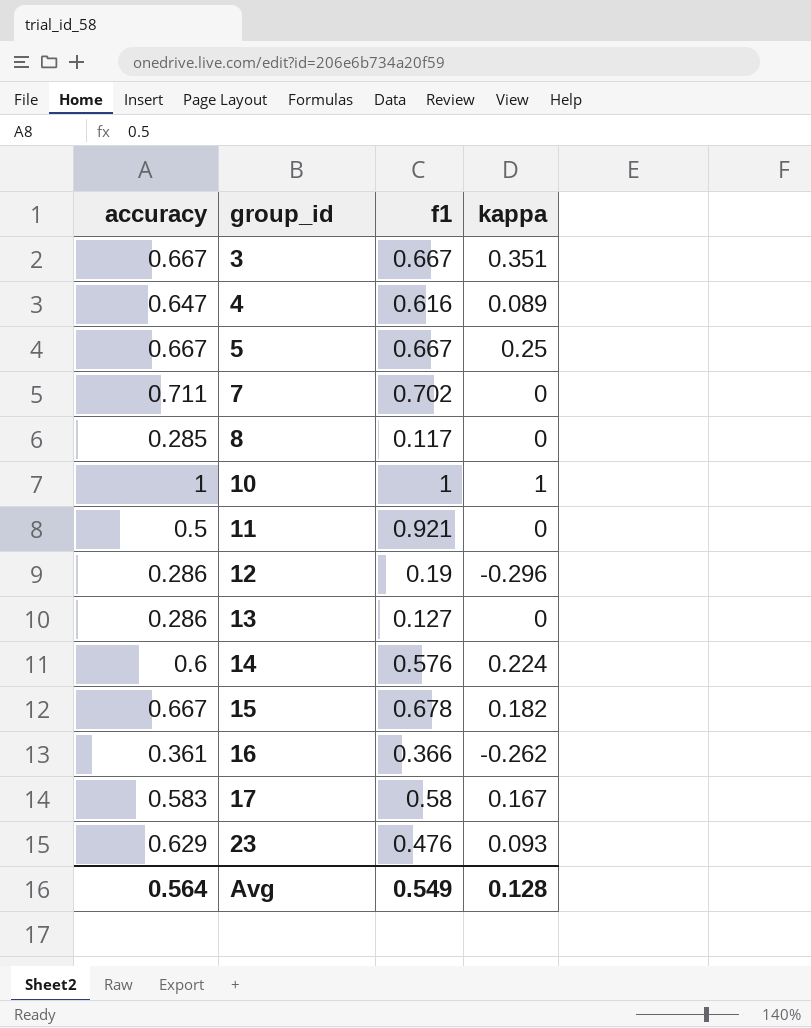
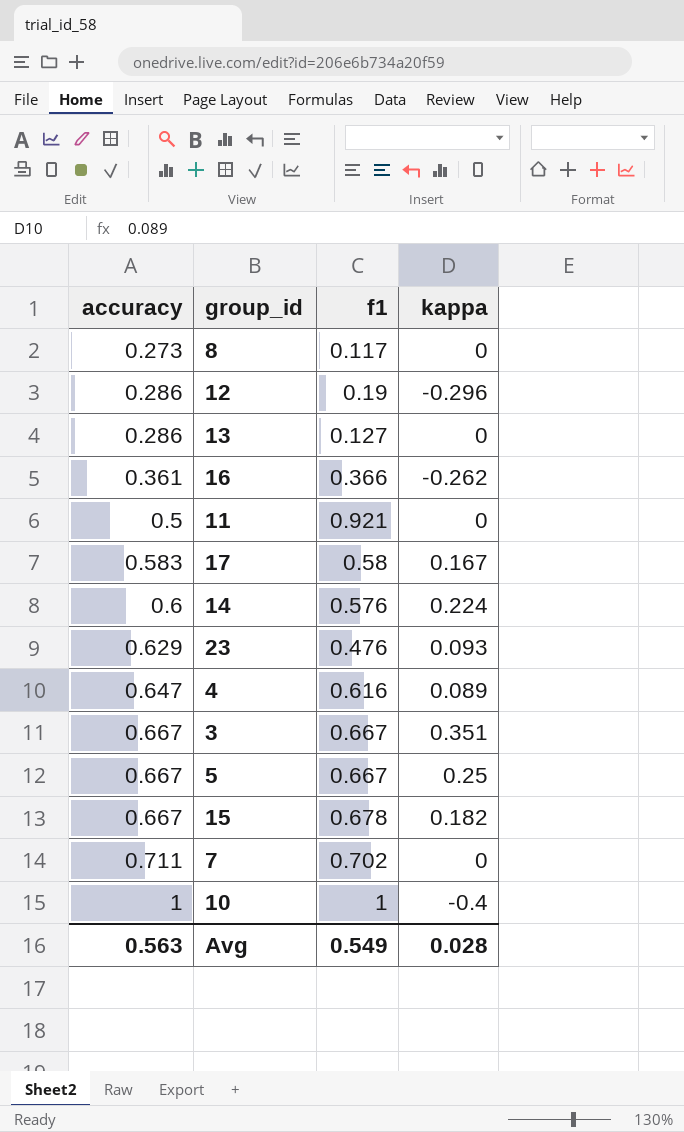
row order: group_id ascending -> accuracy ascending
8 | accuracy: 0.285 -> 0.273
10 | kappa: 1 -> -0.4
Avg | accuracy: 0.564 -> 0.563
Avg | kappa: 0.128 -> 0.028

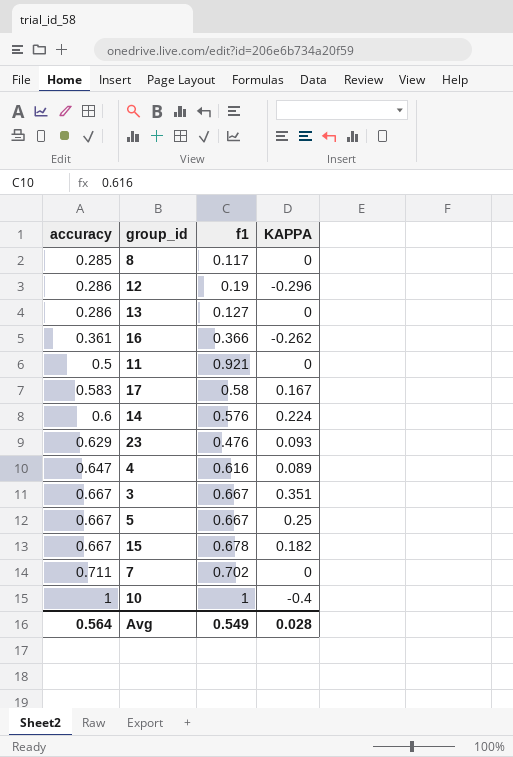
column name: kappa -> KAPPA
8 | accuracy: 0.273 -> 0.285
Avg | accuracy: 0.563 -> 0.564

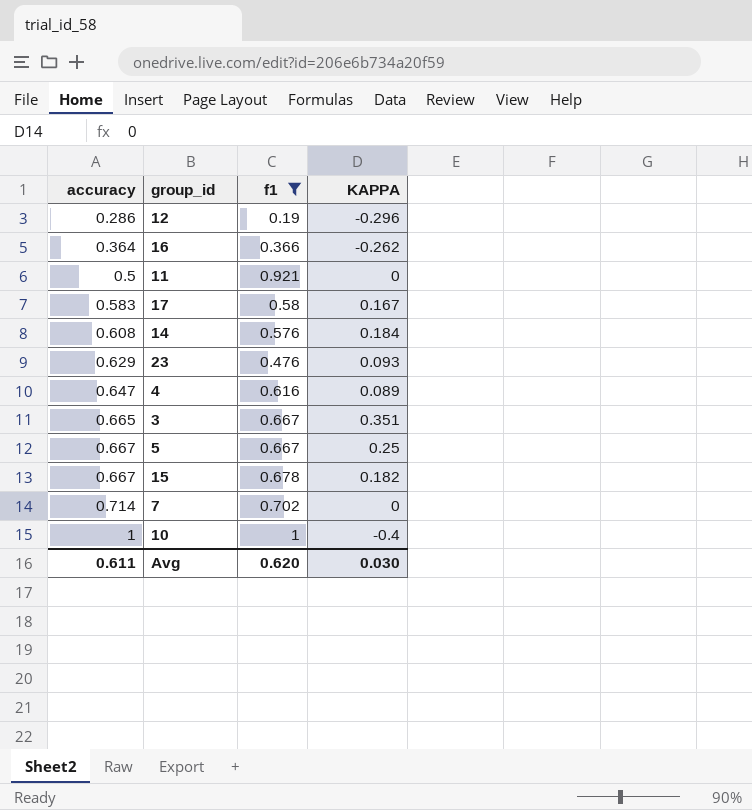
filter: none -> f1 >= 0.19
16 | accuracy: 0.361 -> 0.364
14 | accuracy: 0.6 -> 0.608
14 | KAPPA: 0.224 -> 0.184
3 | accuracy: 0.667 -> 0.665
7 | accuracy: 0.711 -> 0.714
Avg | accuracy: 0.564 -> 0.611
Avg | f1: 0.549 -> 0.620
Avg | KAPPA: 0.028 -> 0.030

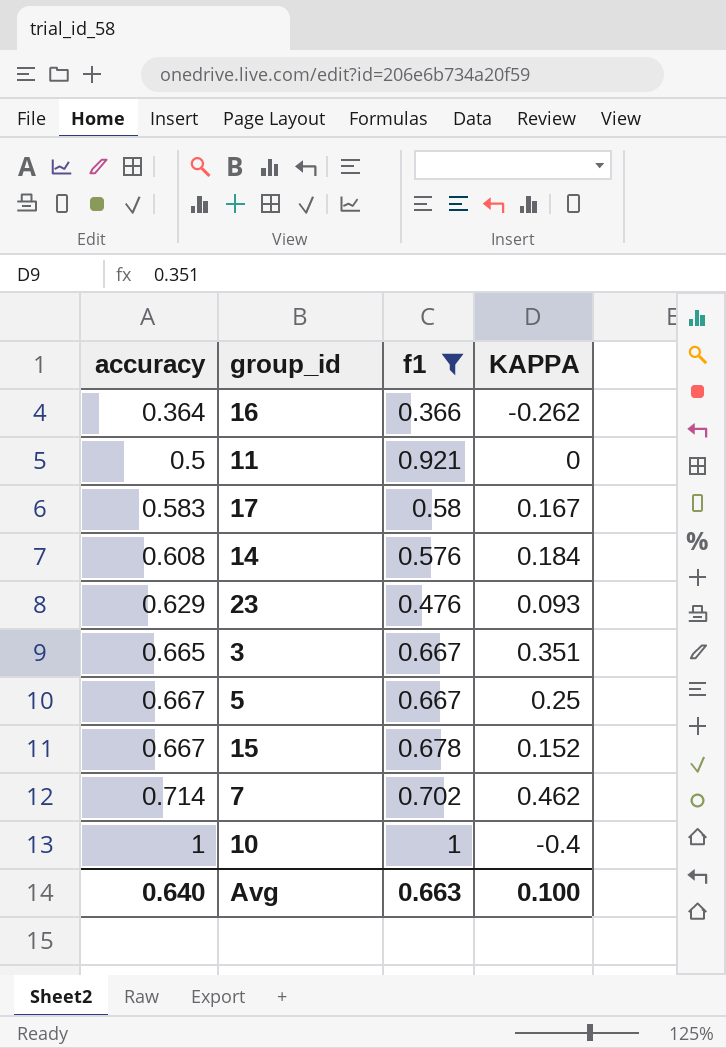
row 12: 0.286 | 0.19 | -0.296 -> none
row 4: 0.647 | 0.616 | 0.089 -> none
15 | KAPPA: 0.182 -> 0.152
7 | KAPPA: 0 -> 0.462
Avg | accuracy: 0.611 -> 0.640
Avg | f1: 0.620 -> 0.663
Avg | KAPPA: 0.030 -> 0.100

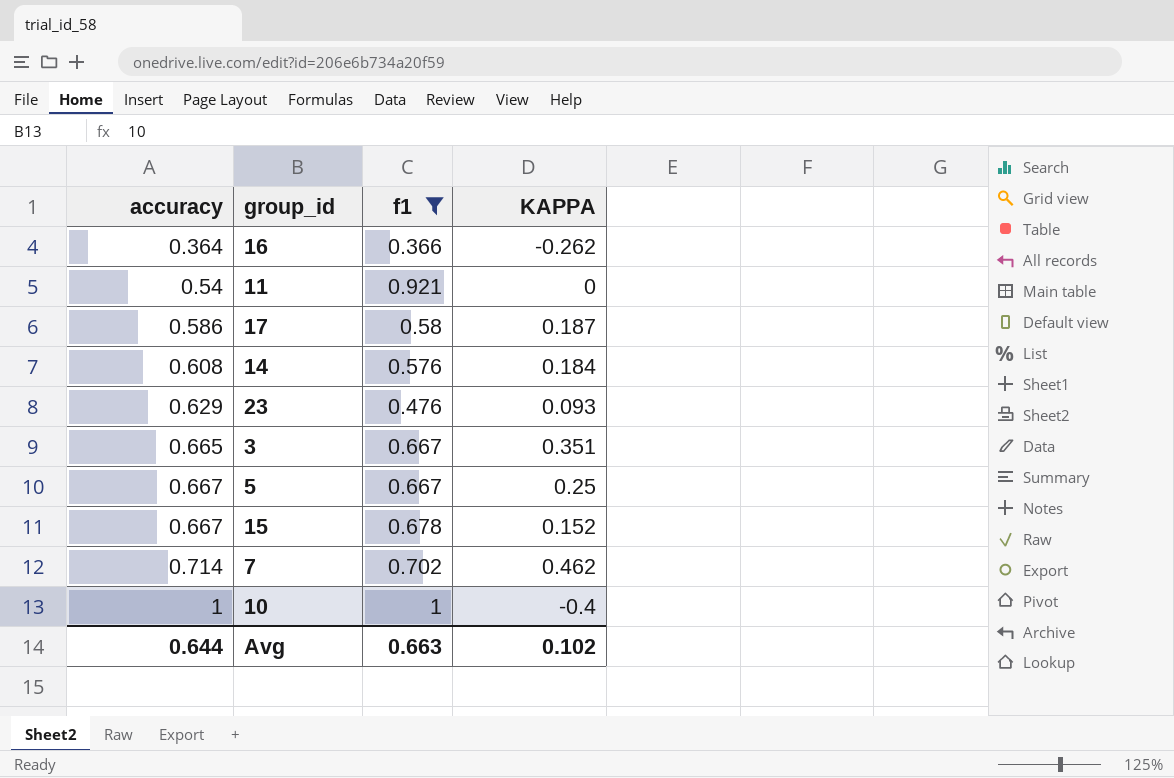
11 | accuracy: 0.5 -> 0.54
17 | accuracy: 0.583 -> 0.586
17 | KAPPA: 0.167 -> 0.187
Avg | accuracy: 0.640 -> 0.644
Avg | KAPPA: 0.100 -> 0.102

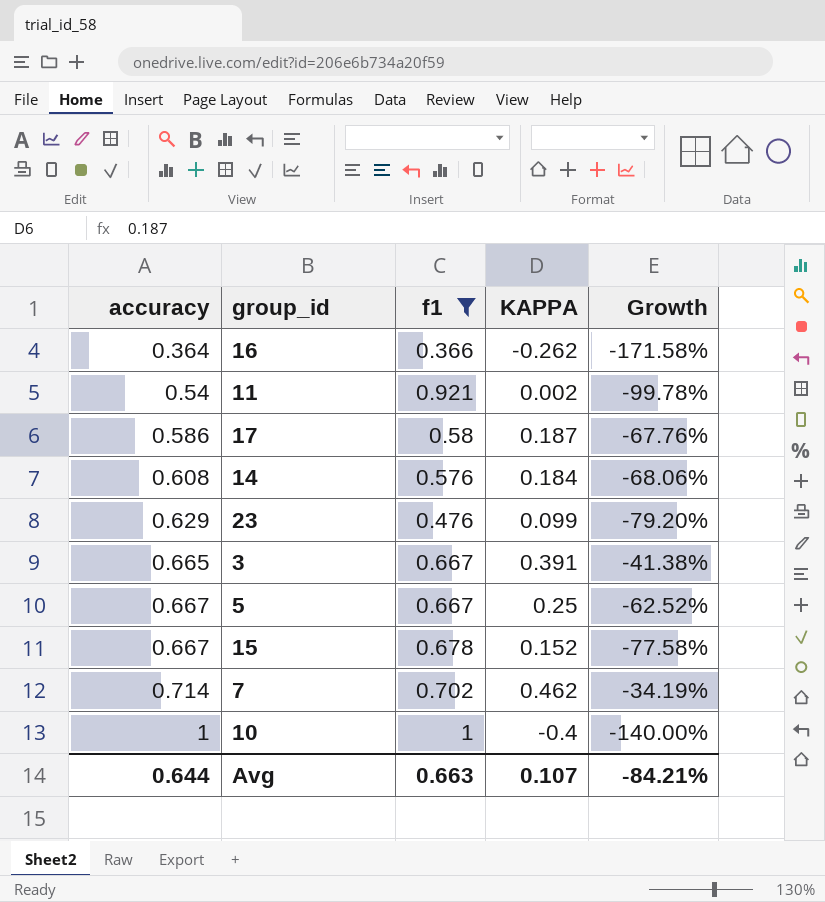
column Growth | formula: none -> ([KAPPA] - [f1]) / [f1]
11 | KAPPA: 0 -> 0.002
23 | KAPPA: 0.093 -> 0.099
3 | KAPPA: 0.351 -> 0.391
Avg | KAPPA: 0.102 -> 0.107

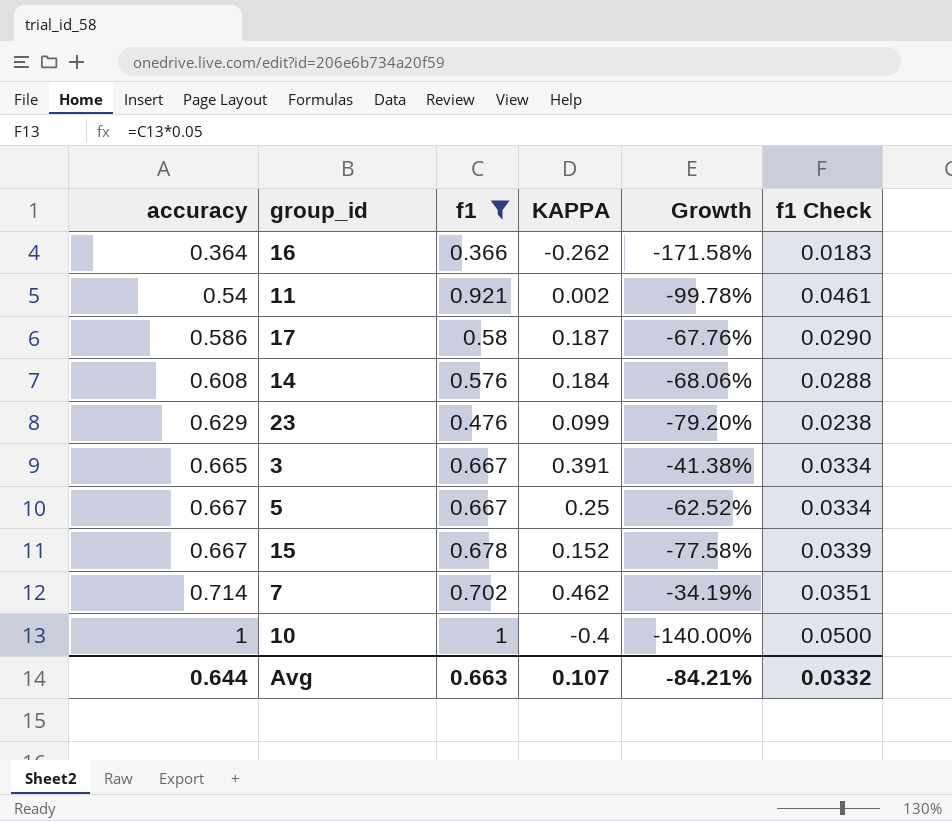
column f1 Check | formula: none -> [f1] * 0.05

